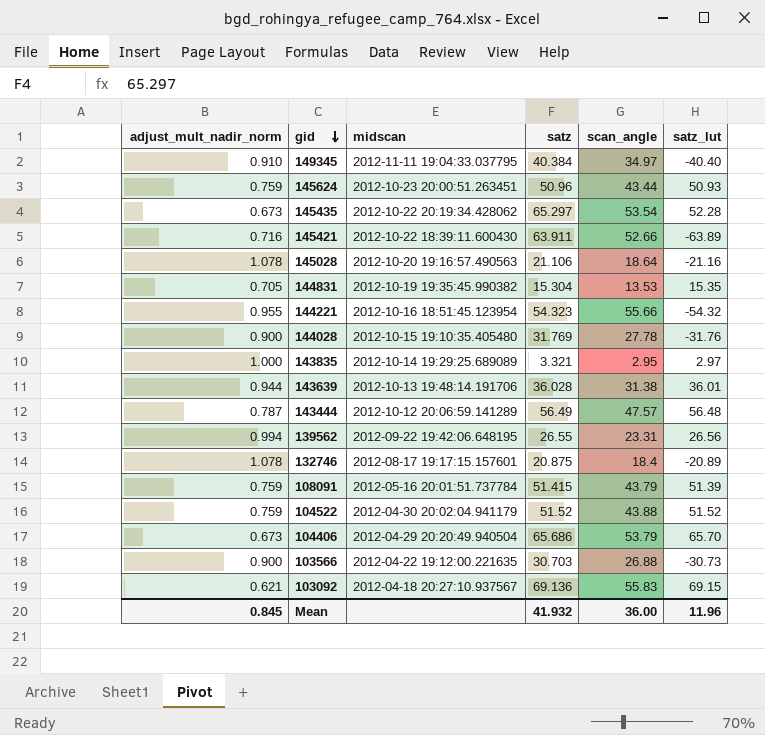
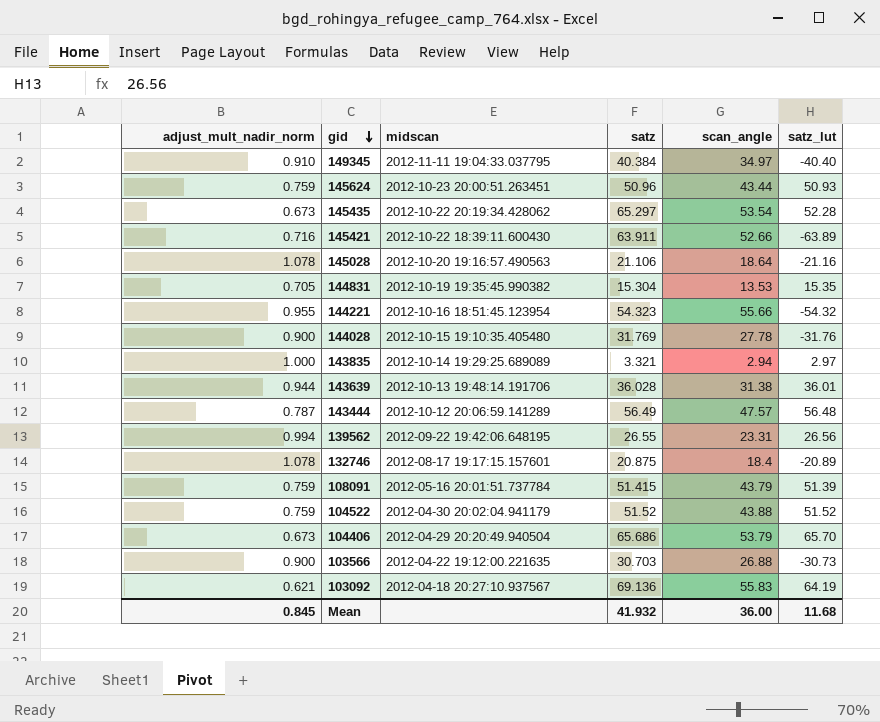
143835 | scan_angle: 2.95 -> 2.94
103092 | satz_lut: 69.15 -> 64.19
Mean | satz_lut: 11.96 -> 11.68

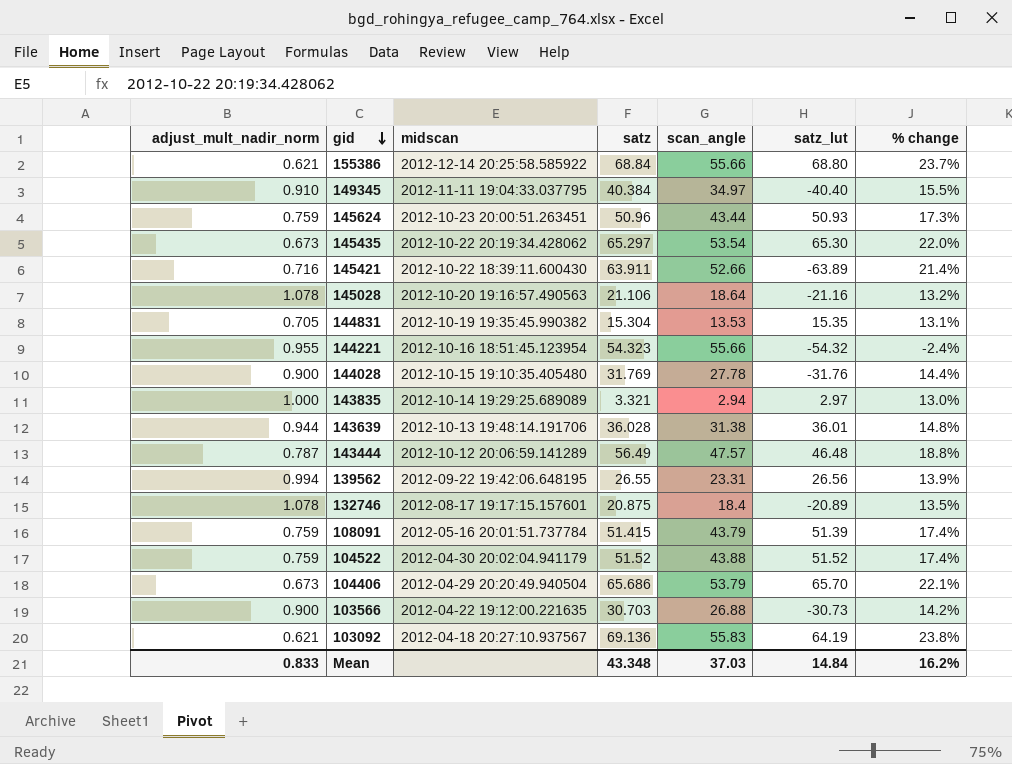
column % change | formula: none -> ([satz] - [scan_angle]) / [scan_angle]
row 155386: none -> 0.621 | 2012-12-14 20:25:58.585922 | 68.84 | 55.66 | 68.80 | 23.7%
145435 | satz_lut: 52.28 -> 65.30
143444 | satz_lut: 56.48 -> 46.48
Mean | adjust_mult_nadir_norm: 0.845 -> 0.833
Mean | satz: 41.932 -> 43.348
Mean | scan_angle: 36.00 -> 37.03
Mean | satz_lut: 11.68 -> 14.84

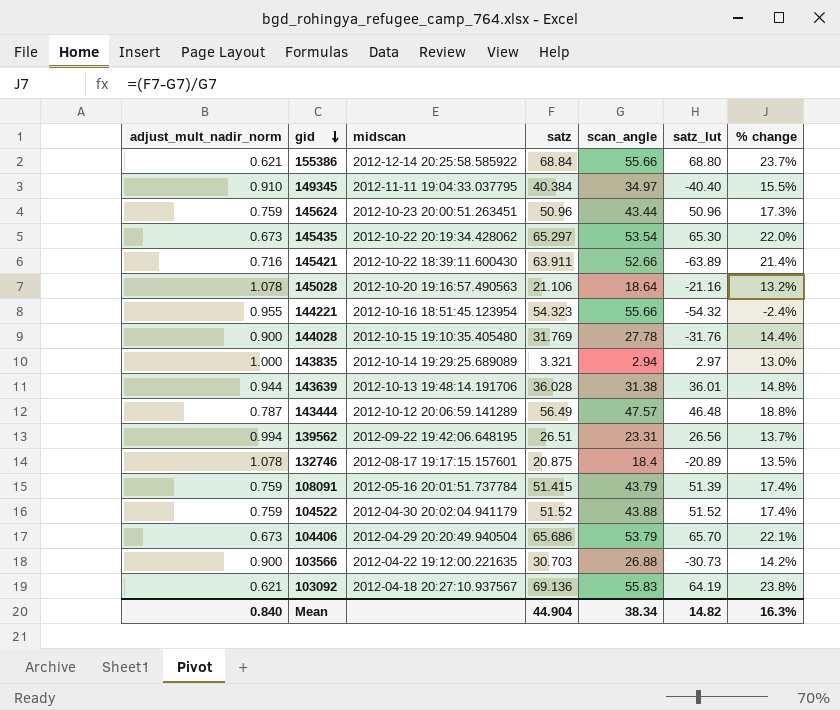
row 144831: 0.705 | 2012-10-19 19:35:45.990382 | 15.304 | 13.53 | 15.35 | 13.1% -> none
145624 | satz_lut: 50.93 -> 50.96
139562 | satz: 26.55 -> 26.51
139562 | % change: 13.9% -> 13.7%
Mean | adjust_mult_nadir_norm: 0.833 -> 0.840
Mean | satz: 43.348 -> 44.904
Mean | scan_angle: 37.03 -> 38.34
Mean | satz_lut: 14.84 -> 14.82
Mean | % change: 16.2% -> 16.3%

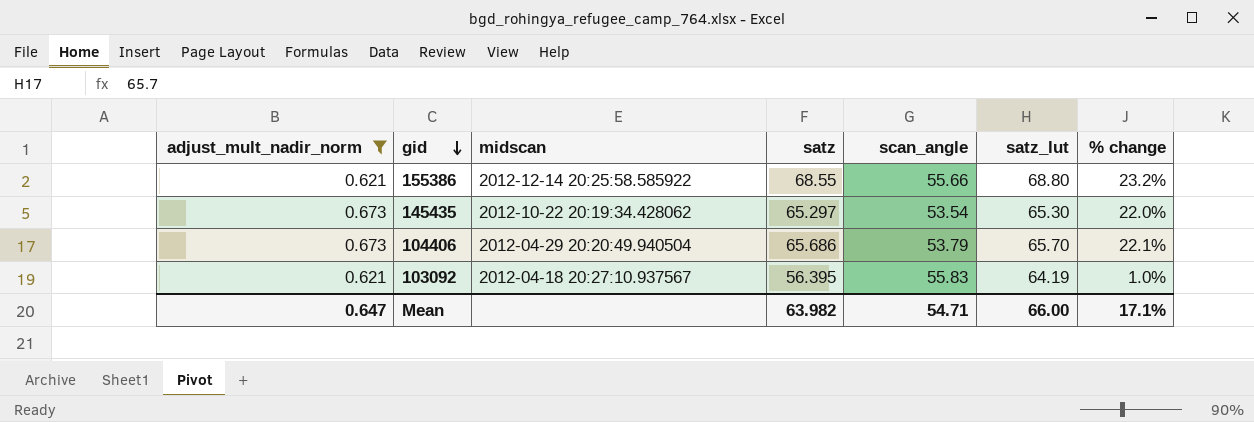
filter: none -> adjust_mult_nadir_norm <= 0.673
155386 | satz: 68.84 -> 68.55
155386 | % change: 23.7% -> 23.2%
103092 | satz: 69.136 -> 56.395
103092 | % change: 23.8% -> 1.0%
Mean | adjust_mult_nadir_norm: 0.840 -> 0.647
Mean | satz: 44.904 -> 63.982
Mean | scan_angle: 38.34 -> 54.71
Mean | satz_lut: 14.82 -> 66.00
Mean | % change: 16.3% -> 17.1%

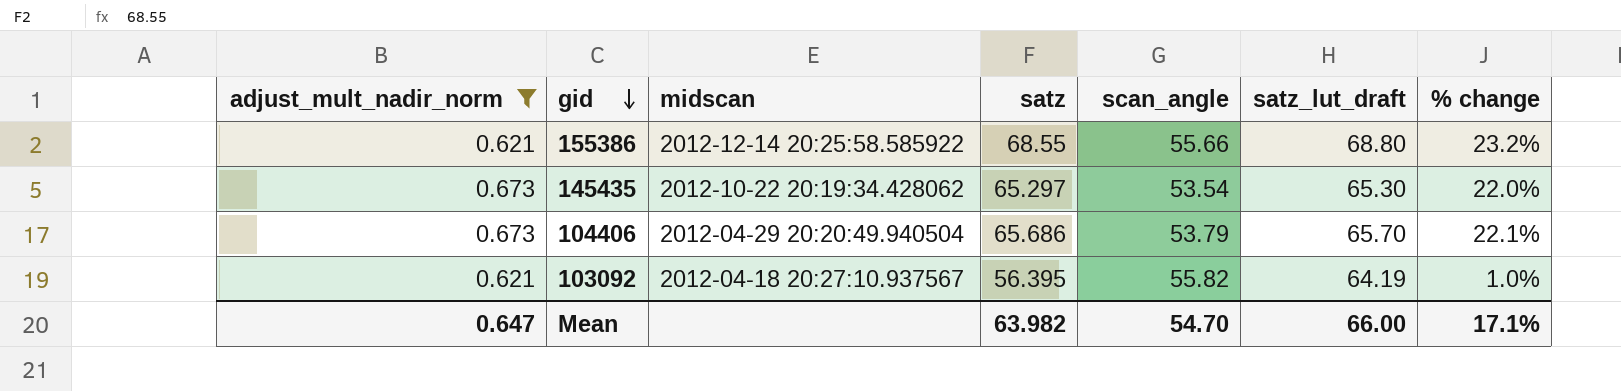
column name: satz_lut -> satz_lut_draft
103092 | scan_angle: 55.83 -> 55.82
Mean | scan_angle: 54.71 -> 54.70

